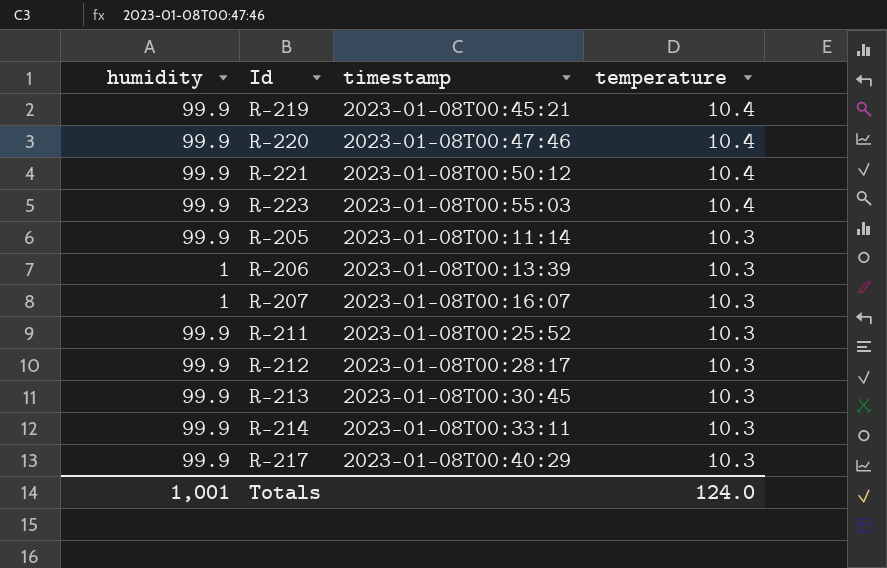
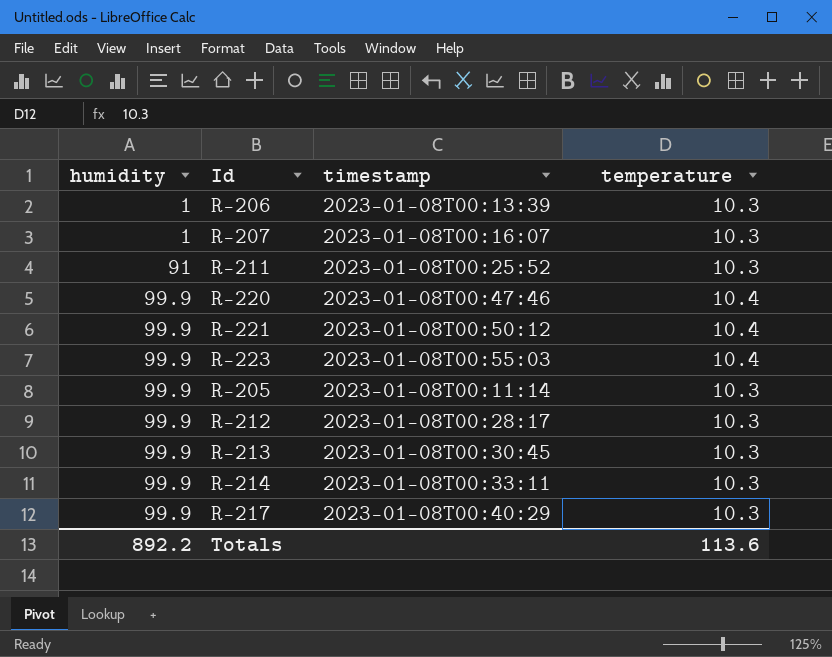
row order: temperature descending -> humidity ascending
row R-219: 99.9 | 2023-01-08T00:45:21 | 10.4 -> none
R-211 | humidity: 99.9 -> 91
Totals | humidity: 1,001 -> 892.2
Totals | temperature: 124.0 -> 113.6

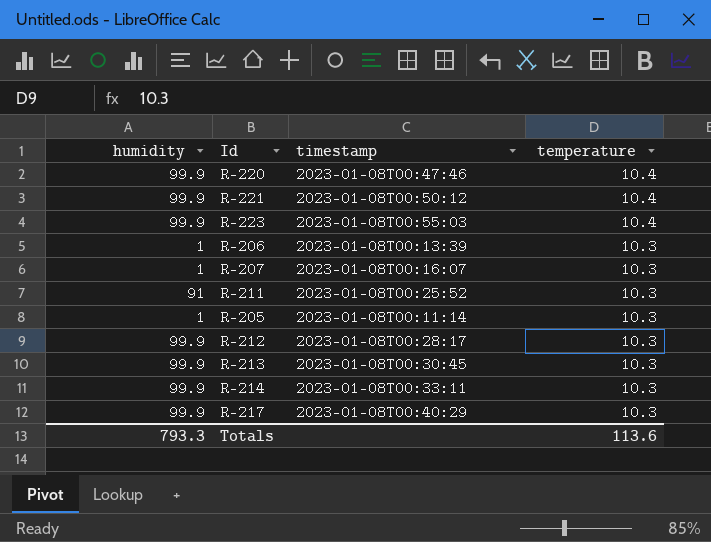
row order: humidity ascending -> temperature descending
R-205 | humidity: 99.9 -> 1
Totals | humidity: 892.2 -> 793.3

